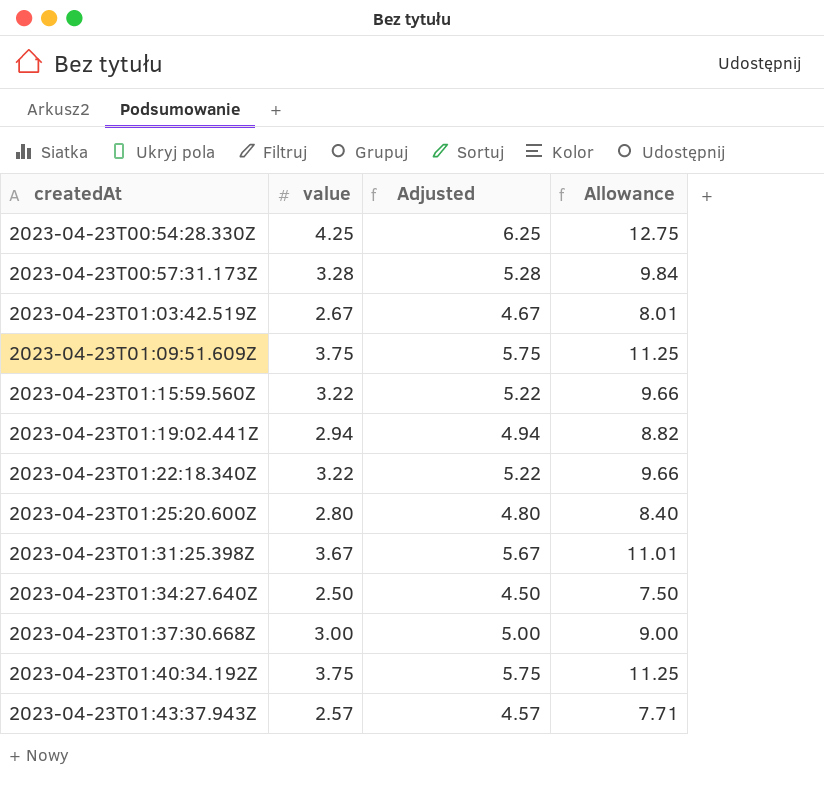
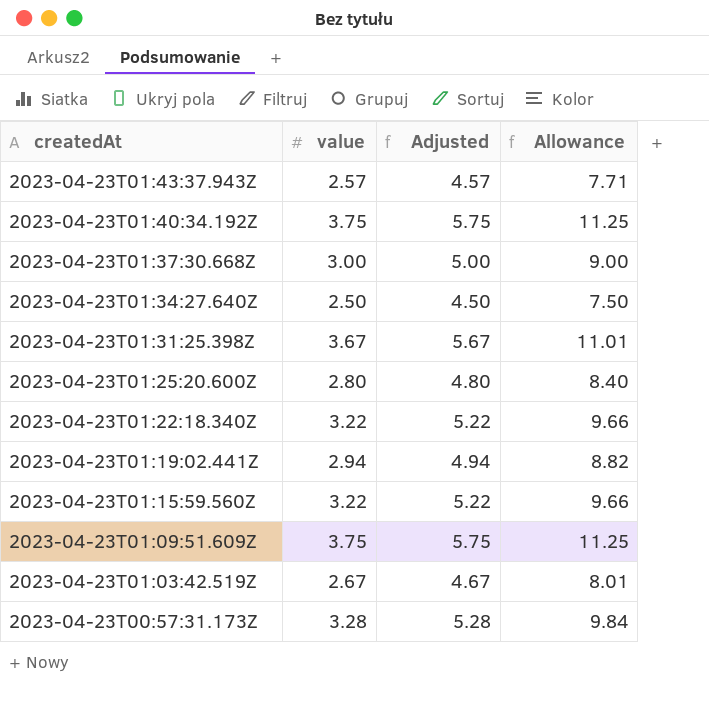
row order: createdAt ascending -> createdAt descending
row 2023-04-23T00:54:28.330Z: 4.25 | 6.25 | 12.75 -> none

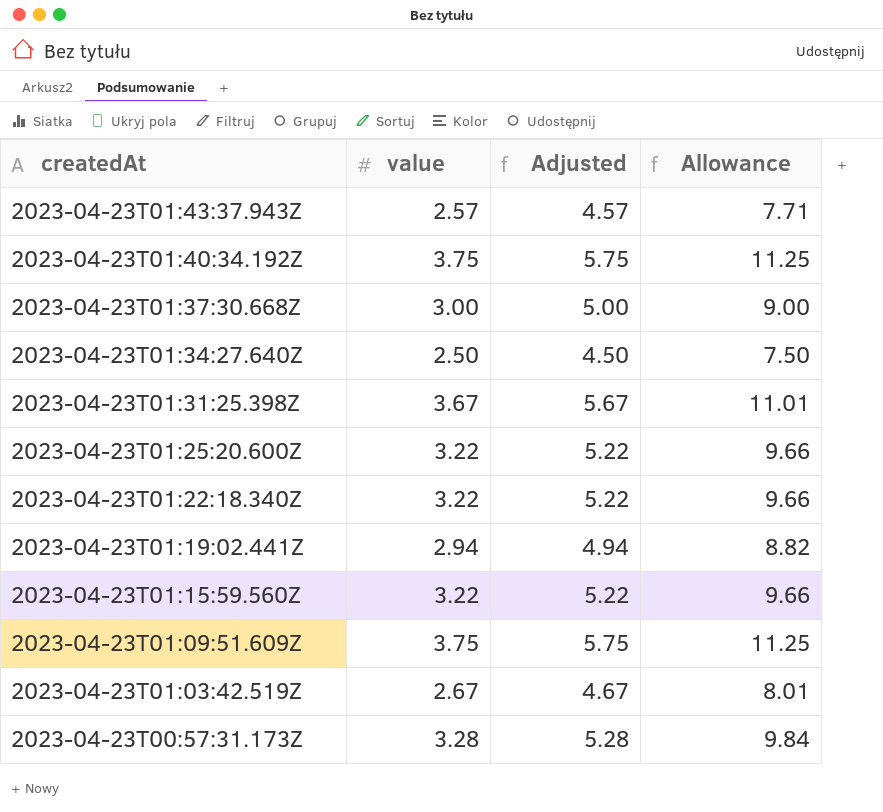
2023-04-23T01:25:20.600Z | value: 2.80 -> 3.22
2023-04-23T01:25:20.600Z | Adjusted: 4.80 -> 5.22
2023-04-23T01:25:20.600Z | Allowance: 8.40 -> 9.66

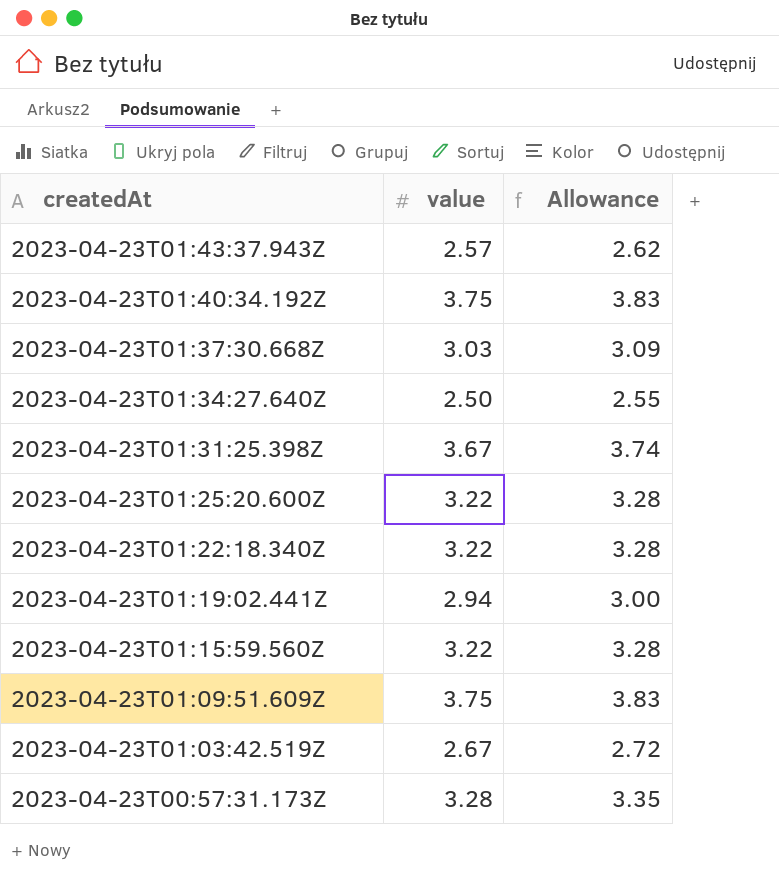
column Adjusted | formula: [value] + 2 -> none
column Allowance | formula: [value] * 3 -> [value] * 1.02
2023-04-23T01:37:30.668Z | value: 3.00 -> 3.03

